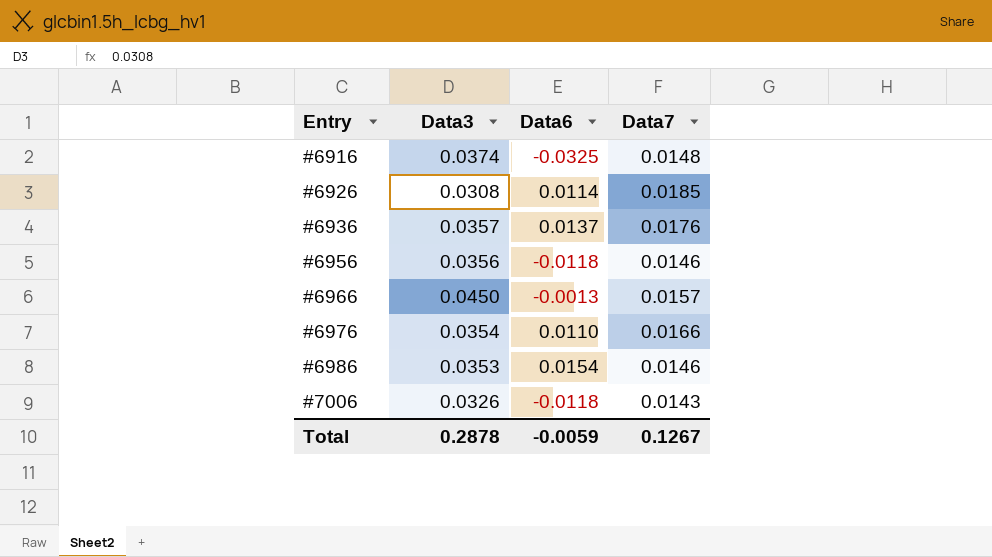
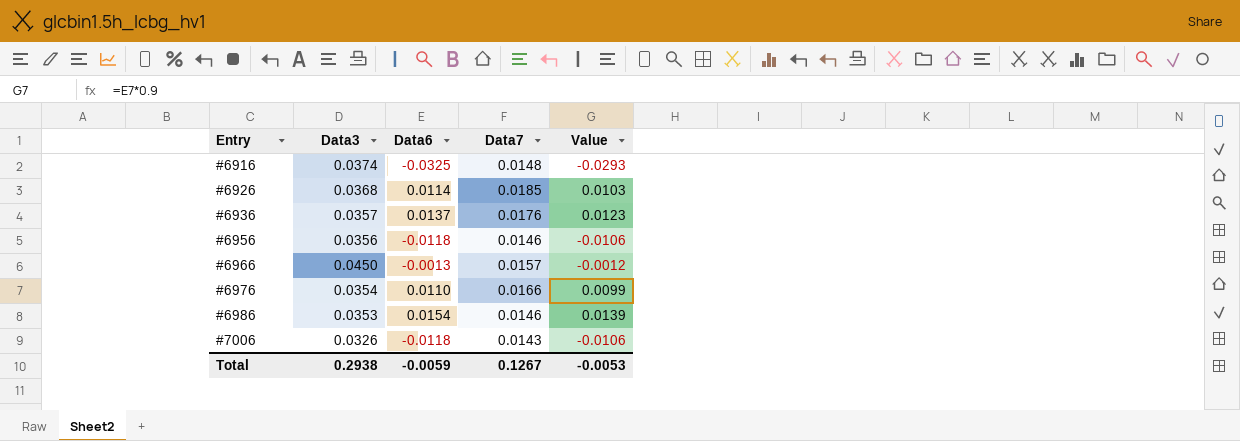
column Value | formula: none -> [Data6] * 0.9
#6926 | Data3: 0.0308 -> 0.0368
Total | Data3: 0.2878 -> 0.2938

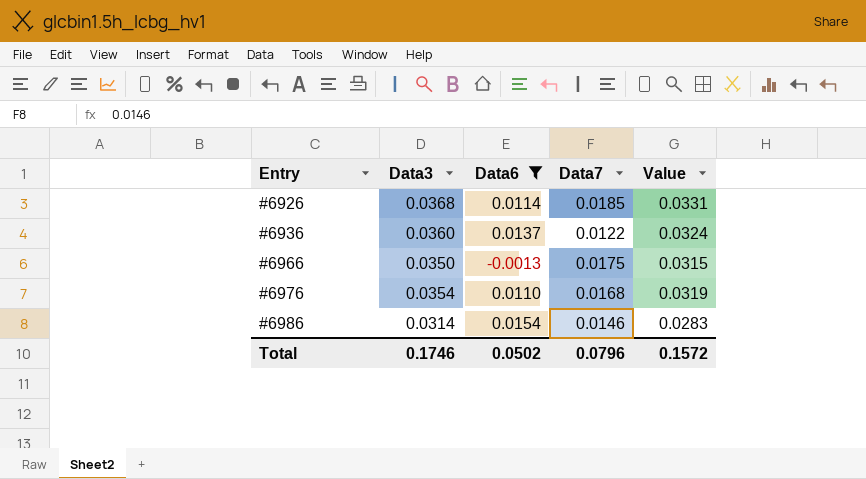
filter: none -> Data6 >= -0.0013
column Value | formula: [Data6] * 0.9 -> [Data3] * 0.9
#6936 | Data3: 0.0357 -> 0.0360
#6936 | Data7: 0.0176 -> 0.0122
#6966 | Data3: 0.0450 -> 0.0350
#6966 | Data7: 0.0157 -> 0.0175
#6976 | Data7: 0.0166 -> 0.0168
#6986 | Data3: 0.0353 -> 0.0314
Total | Data3: 0.2938 -> 0.1746
Total | Data6: -0.0059 -> 0.0502
Total | Data7: 0.1267 -> 0.0796
Total | Value: -0.0053 -> 0.1572

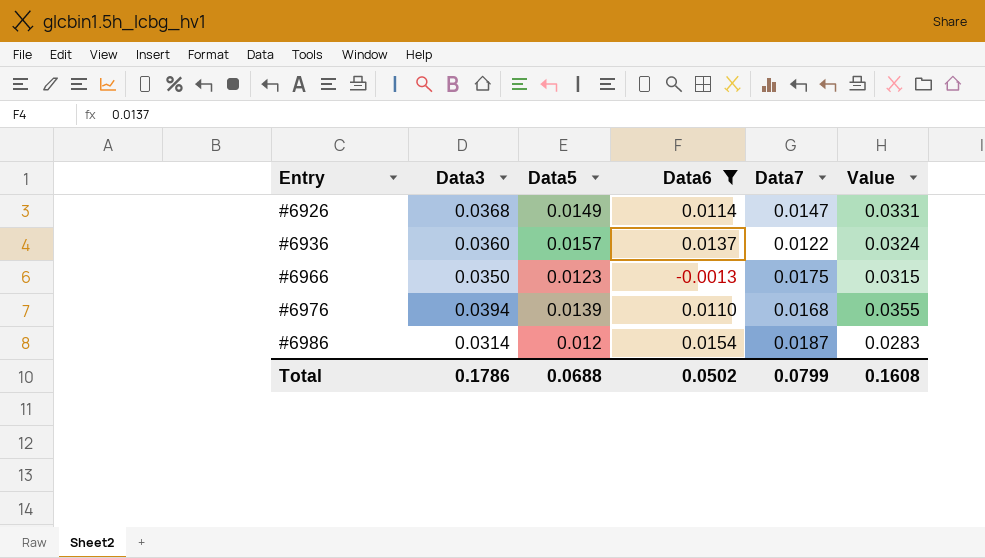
column Data5 | position: none -> 3
#6926 | Data7: 0.0185 -> 0.0147
#6976 | Data3: 0.0354 -> 0.0394
#6976 | Value: 0.0319 -> 0.0355
#6986 | Data7: 0.0146 -> 0.0187
Total | Data3: 0.1746 -> 0.1786
Total | Data7: 0.0796 -> 0.0799
Total | Value: 0.1572 -> 0.1608

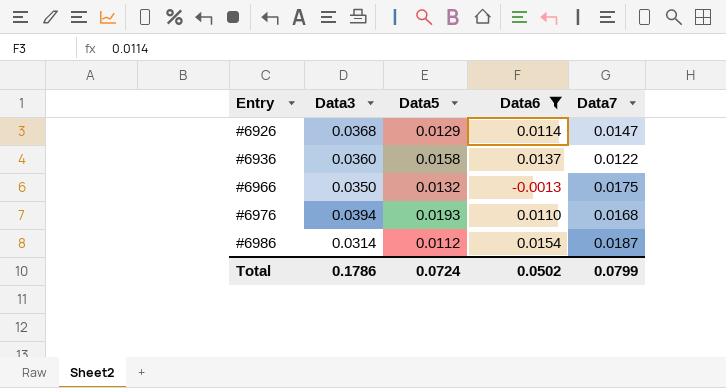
column Value | formula: [Data3] * 0.9 -> none
#6926 | Data5: 0.0149 -> 0.0129
#6936 | Data5: 0.0157 -> 0.0158
#6966 | Data5: 0.0123 -> 0.0132
#6976 | Data5: 0.0139 -> 0.0193
#6986 | Data5: 0.012 -> 0.0112
Total | Data5: 0.0688 -> 0.0724

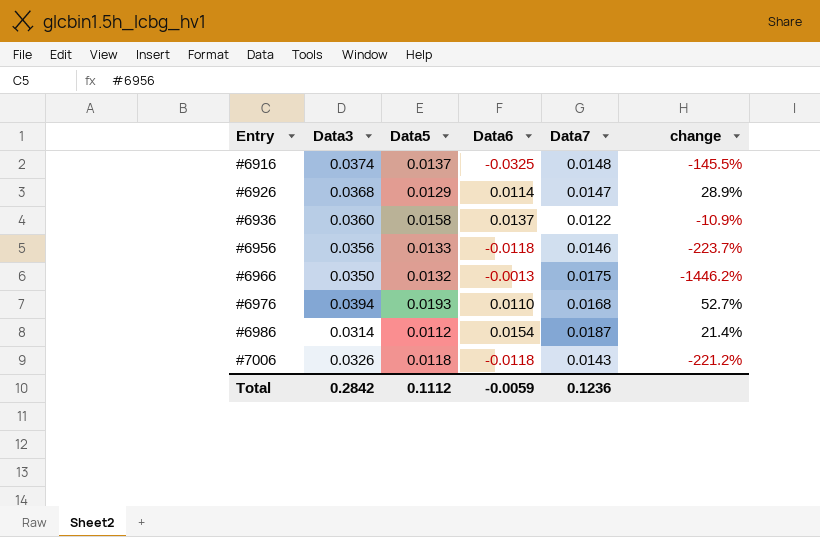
filter: Data6 >= -0.0013 -> none
column change | formula: none -> ([Data7] - [Data6]) / [Data6]
Total | Data3: 0.1786 -> 0.2842
Total | Data5: 0.0724 -> 0.1112
Total | Data6: 0.0502 -> -0.0059
Total | Data7: 0.0799 -> 0.1236

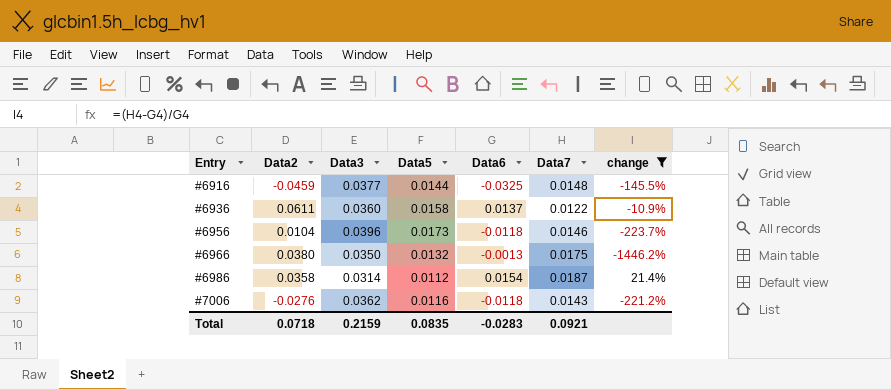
filter: none -> change <= 21.4%
column Data2 | position: none -> 2
#6916 | Data3: 0.0374 -> 0.0377
#6916 | Data5: 0.0137 -> 0.0144
#6956 | Data3: 0.0356 -> 0.0396
#6956 | Data5: 0.0133 -> 0.0173
#7006 | Data3: 0.0326 -> 0.0362
#7006 | Data5: 0.0118 -> 0.0116
Total | Data3: 0.2842 -> 0.2159
Total | Data5: 0.1112 -> 0.0835
Total | Data6: -0.0059 -> -0.0283
Total | Data7: 0.1236 -> 0.0921

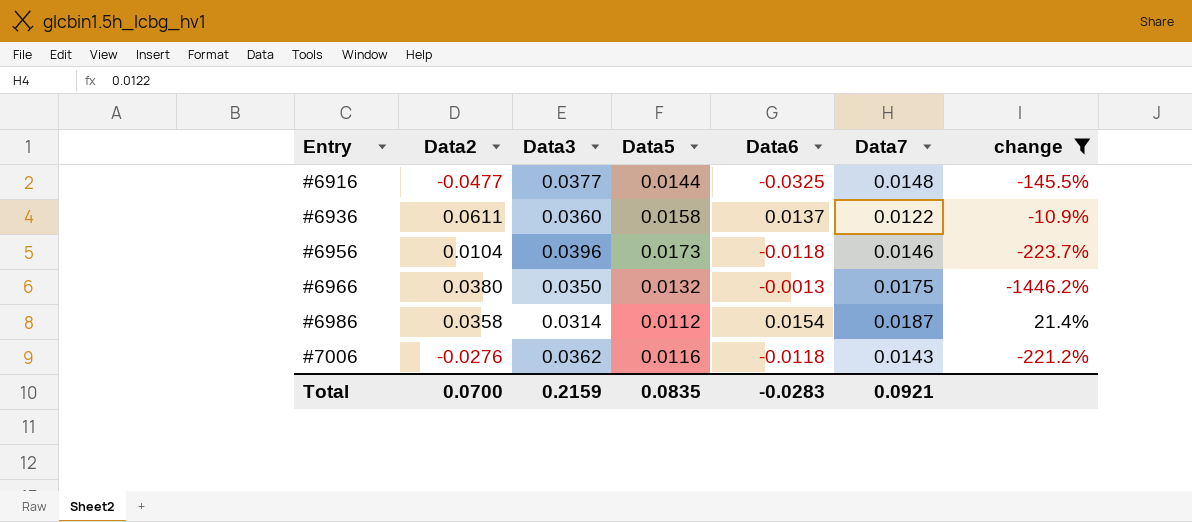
#6916 | Data2: -0.0459 -> -0.0477
Total | Data2: 0.0718 -> 0.0700

